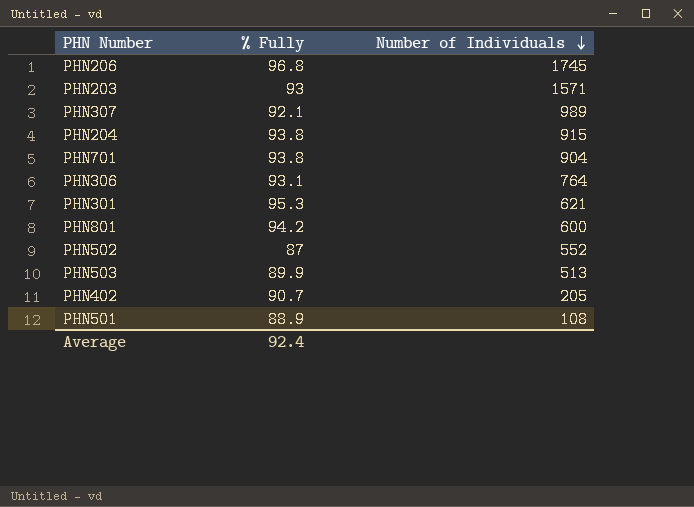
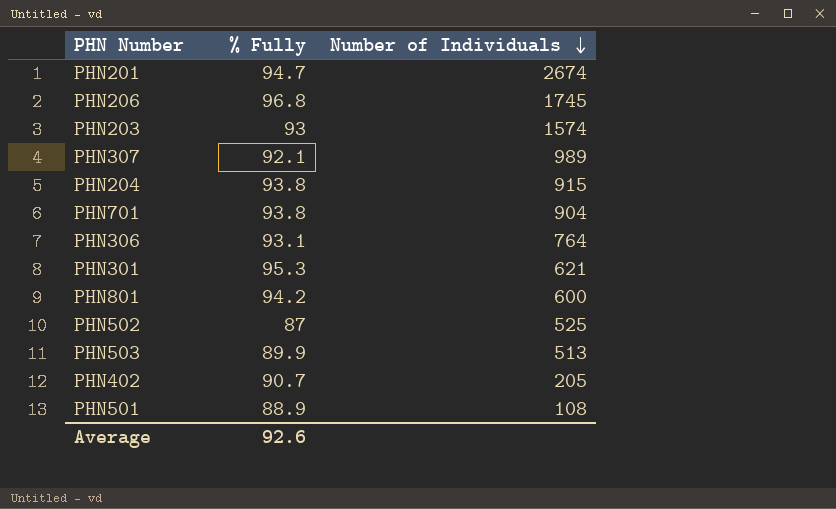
row PHN201: none -> 94.7 | 2674
PHN203 | Number of Individuals: 1571 -> 1574
PHN502 | Number of Individuals: 552 -> 525
Average | % Fully: 92.4 -> 92.6

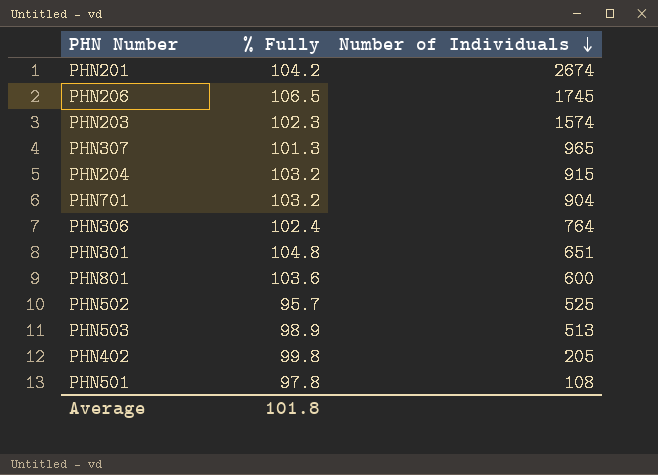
PHN201 | % Fully: 94.7 -> 104.2
PHN206 | % Fully: 96.8 -> 106.5
PHN203 | % Fully: 93 -> 102.3
PHN307 | % Fully: 92.1 -> 101.3
PHN307 | Number of Individuals: 989 -> 965
PHN204 | % Fully: 93.8 -> 103.2
PHN701 | % Fully: 93.8 -> 103.2
PHN306 | % Fully: 93.1 -> 102.4
PHN301 | % Fully: 95.3 -> 104.8
PHN301 | Number of Individuals: 621 -> 651
PHN801 | % Fully: 94.2 -> 103.6
PHN502 | % Fully: 87 -> 95.7
PHN503 | % Fully: 89.9 -> 98.9
PHN402 | % Fully: 90.7 -> 99.8
PHN501 | % Fully: 88.9 -> 97.8
Average | % Fully: 92.6 -> 101.8

